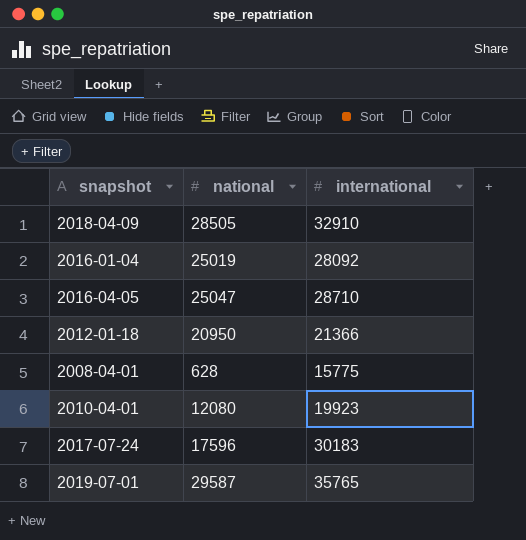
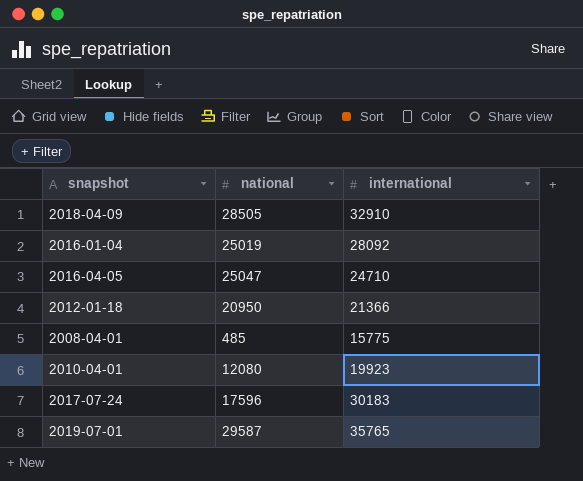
2016-04-05 | international: 28710 -> 24710
2008-04-01 | national: 628 -> 485

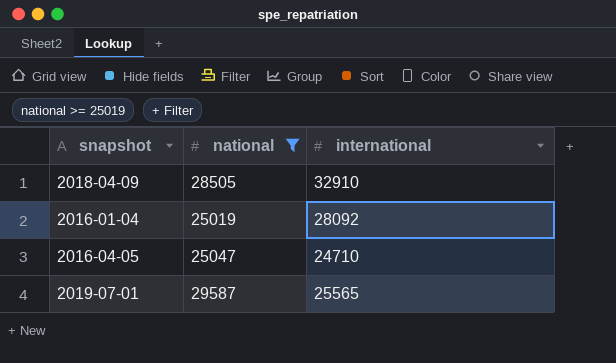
filter: none -> national >= 25019
2019-07-01 | international: 35765 -> 25565

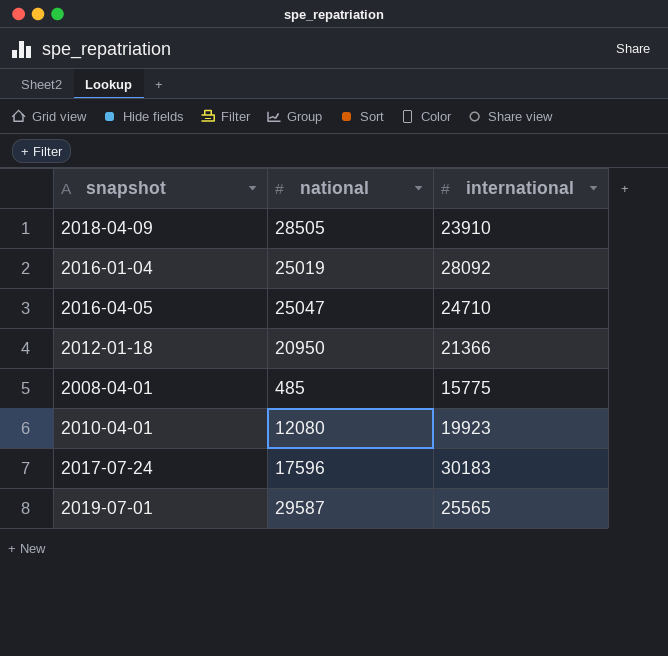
filter: national >= 25019 -> none
2018-04-09 | international: 32910 -> 23910

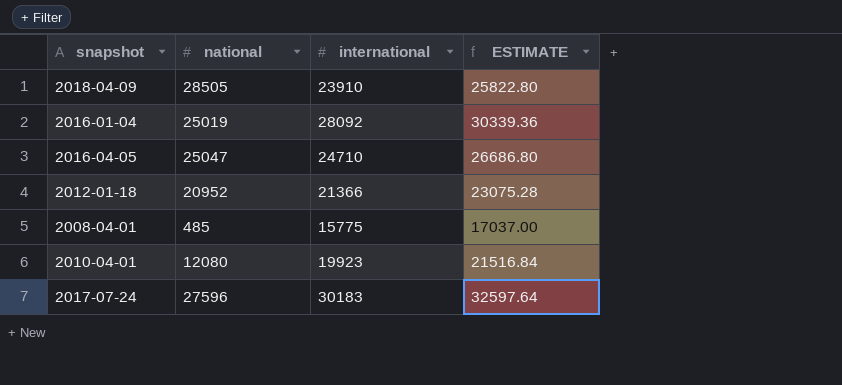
column ESTIMATE | formula: none -> [international] * 1.08
row 2019-07-01: 29587 | 25565 -> none
2012-01-18 | national: 20950 -> 20952
2017-07-24 | national: 17596 -> 27596

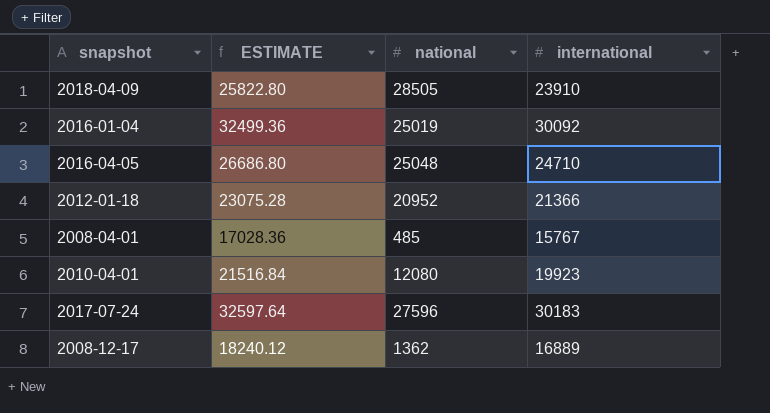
column ESTIMATE | position: 4 -> 2
2016-01-04 | ESTIMATE: 30339.36 -> 32499.36
2016-01-04 | international: 28092 -> 30092
2016-04-05 | national: 25047 -> 25048
2008-04-01 | ESTIMATE: 17037.00 -> 17028.36
2008-04-01 | international: 15775 -> 15767
row 2008-12-17: none -> 18240.12 | 1362 | 16889

